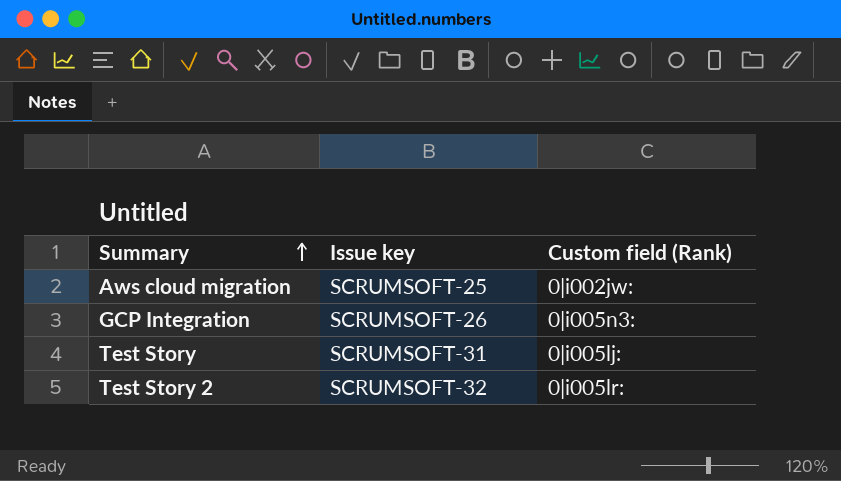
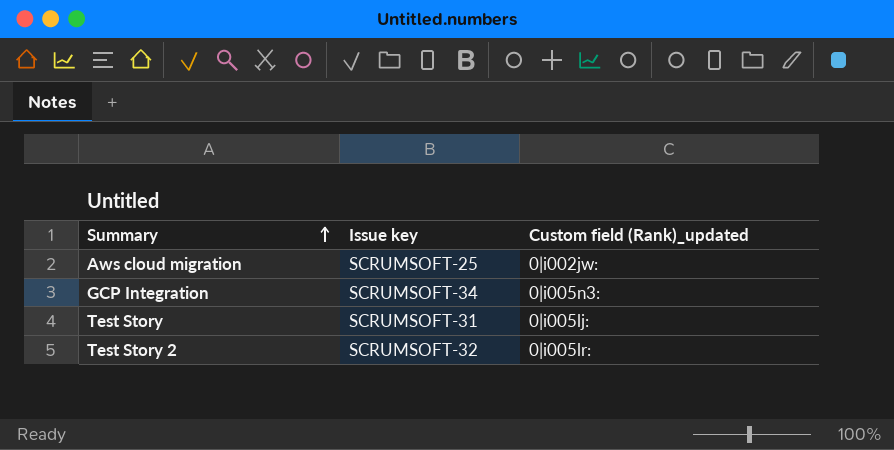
column name: Custom field (Rank) -> Custom field (Rank)_updated
GCP Integration | Issue key: SCRUMSOFT-26 -> SCRUMSOFT-34

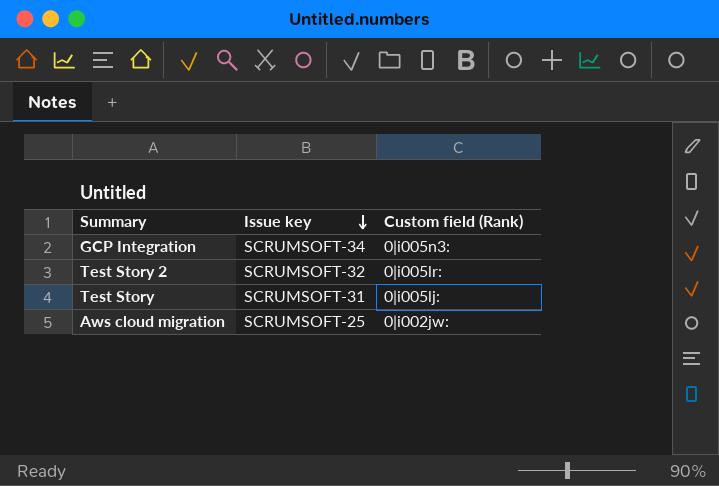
row order: Summary ascending -> Issue key descending
column name: Custom field (Rank)_updated -> Custom field (Rank)

